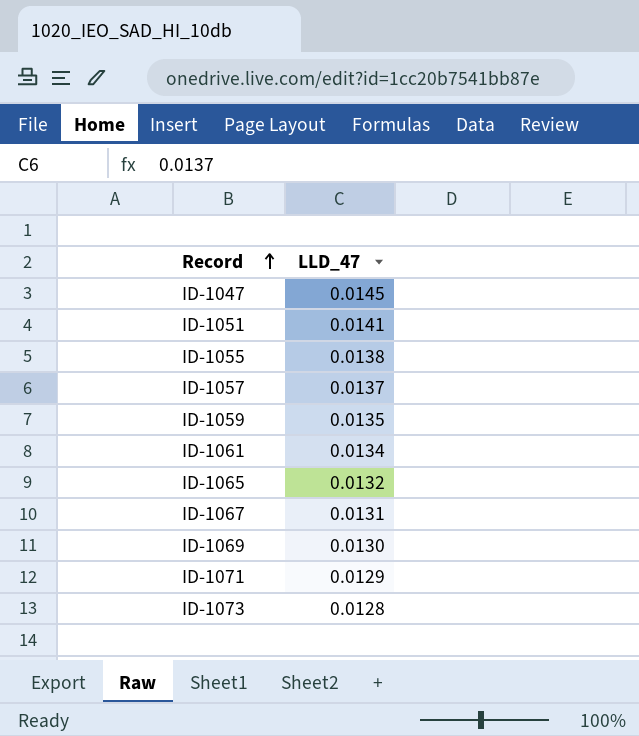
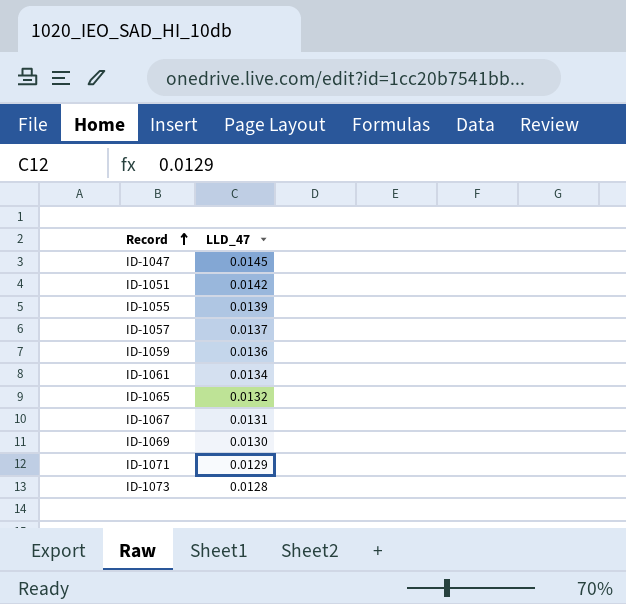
ID-1051 | LLD_47: 0.0141 -> 0.0142
ID-1055 | LLD_47: 0.0138 -> 0.0139
ID-1059 | LLD_47: 0.0135 -> 0.0136

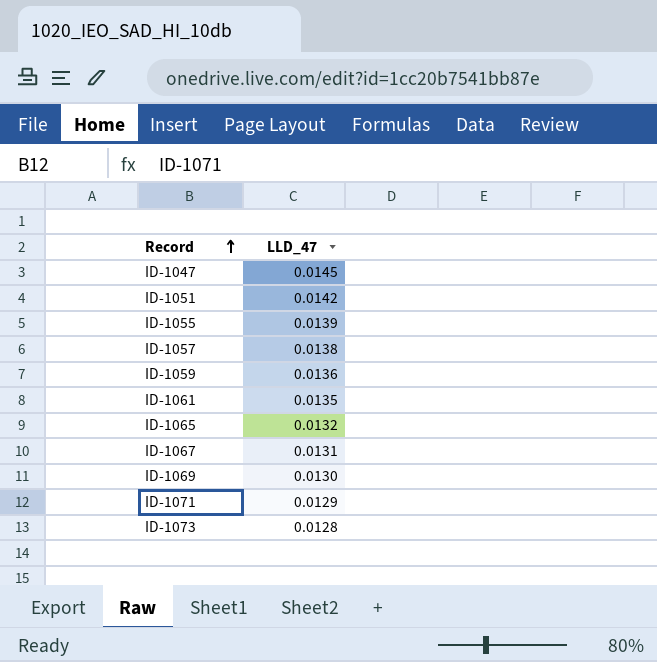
ID-1057 | LLD_47: 0.0137 -> 0.0138
ID-1061 | LLD_47: 0.0134 -> 0.0135

